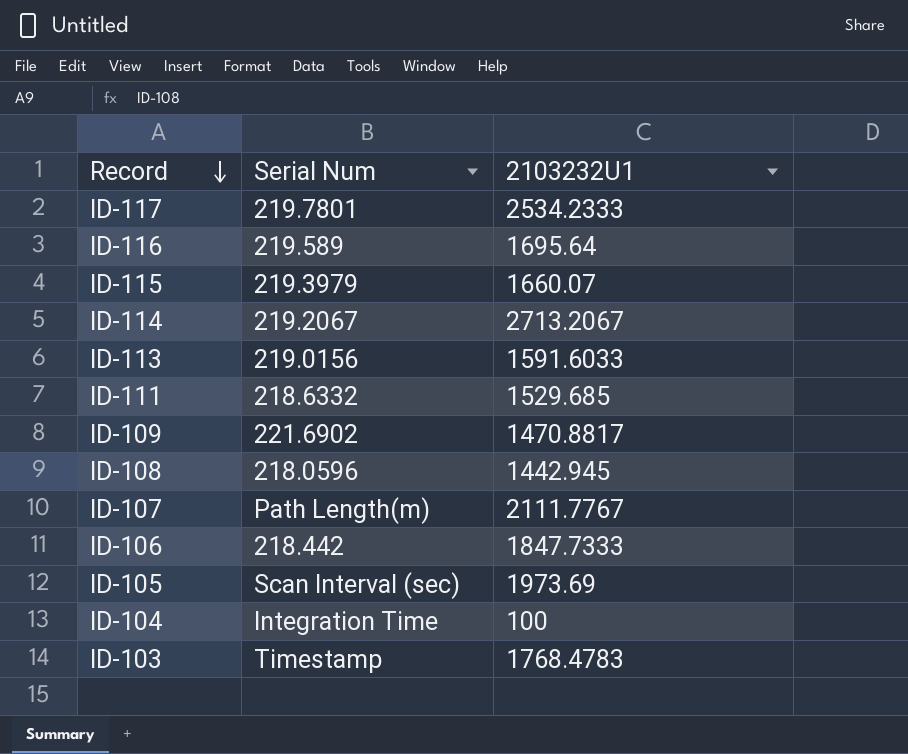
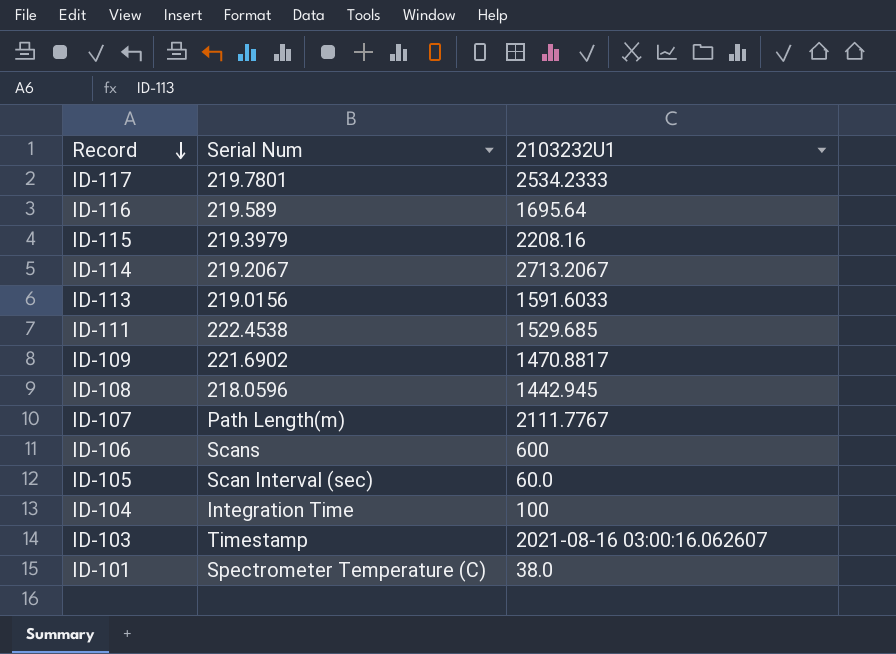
ID-115 | 2103232U1: 1660.07 -> 2208.16
ID-111 | Serial Num: 218.6332 -> 222.4538
ID-106 | Serial Num: 218.442 -> Scans
ID-106 | 2103232U1: 1847.7333 -> 600
ID-105 | 2103232U1: 1973.69 -> 60.0
ID-103 | 2103232U1: 1768.4783 -> 2021-08-16 03:00:16.062607
row ID-101: none -> Spectrometer Temperature (C) | 38.0

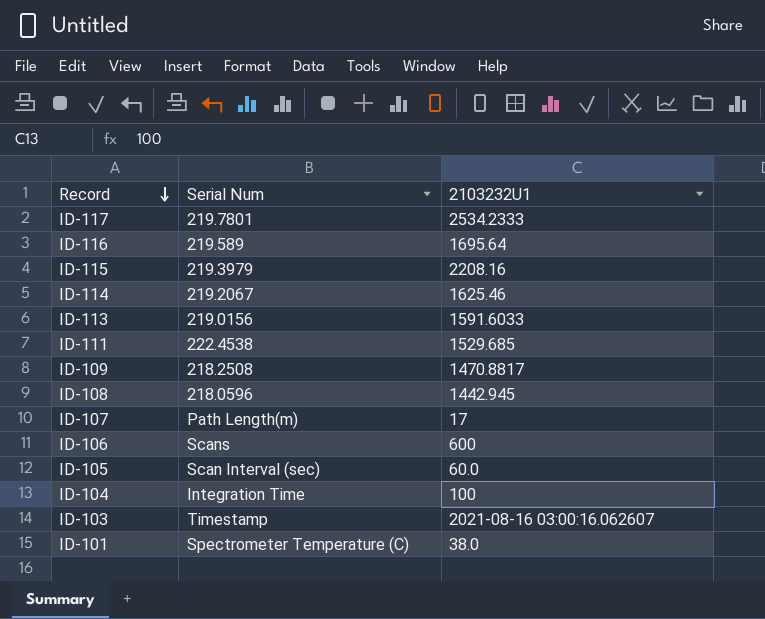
ID-114 | 2103232U1: 2713.2067 -> 1625.46
ID-109 | Serial Num: 221.6902 -> 218.2508
ID-107 | 2103232U1: 2111.7767 -> 17

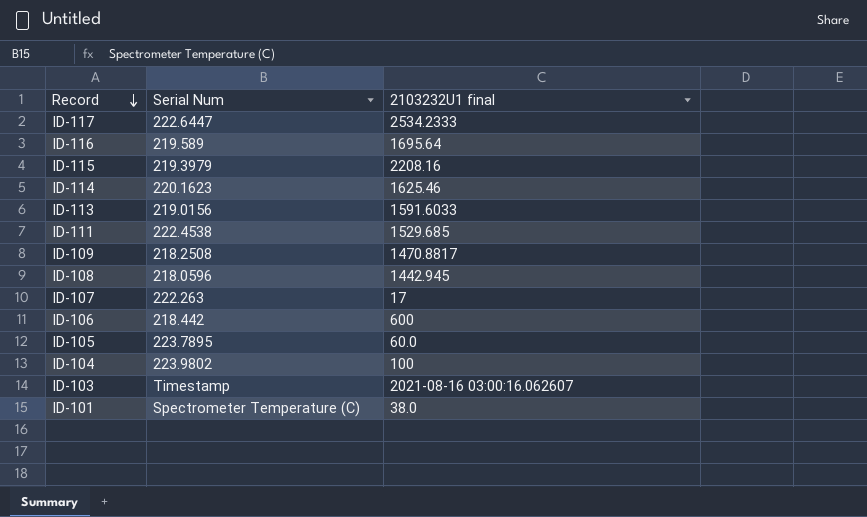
column name: 2103232U1 -> 2103232U1 final
ID-117 | Serial Num: 219.7801 -> 222.6447
ID-114 | Serial Num: 219.2067 -> 220.1623
ID-107 | Serial Num: Path Length(m) -> 222.263
ID-106 | Serial Num: Scans -> 218.442
ID-105 | Serial Num: Scan Interval (sec) -> 223.7895
ID-104 | Serial Num: Integration Time -> 223.9802

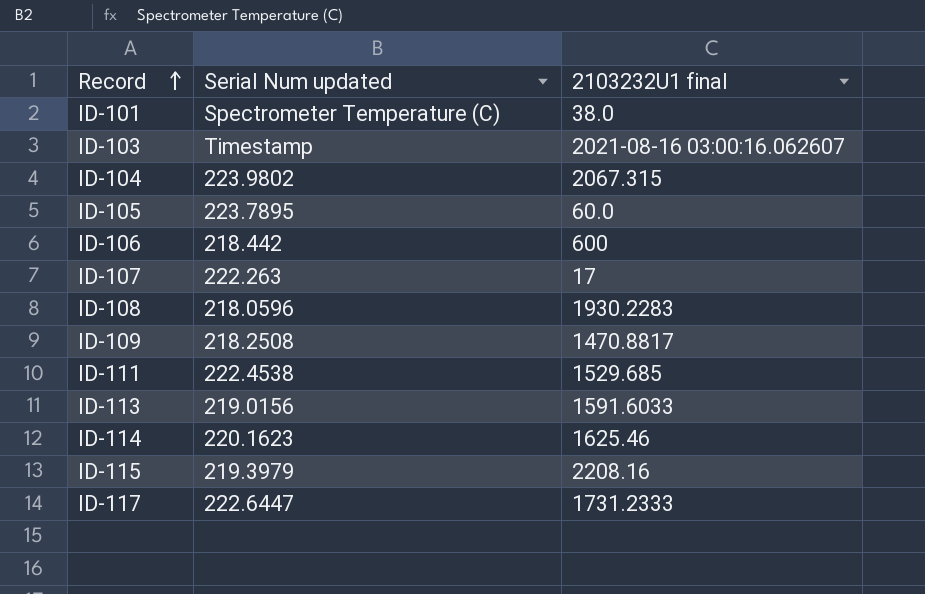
row order: Record descending -> Record ascending
column name: Serial Num -> Serial Num updated
row ID-116: 219.589 | 1695.64 -> none
ID-104 | 2103232U1 final: 100 -> 2067.315
ID-108 | 2103232U1 final: 1442.945 -> 1930.2283
ID-117 | 2103232U1 final: 2534.2333 -> 1731.2333

